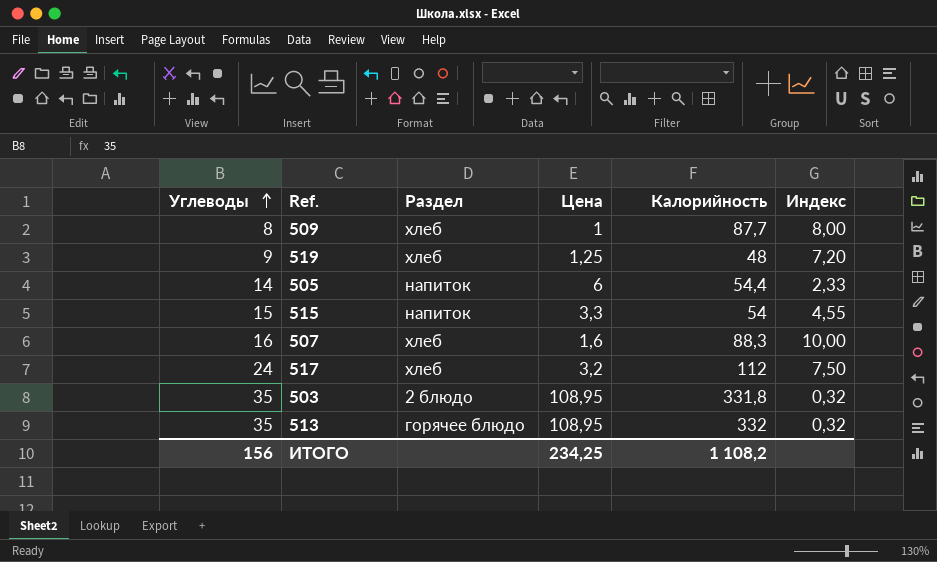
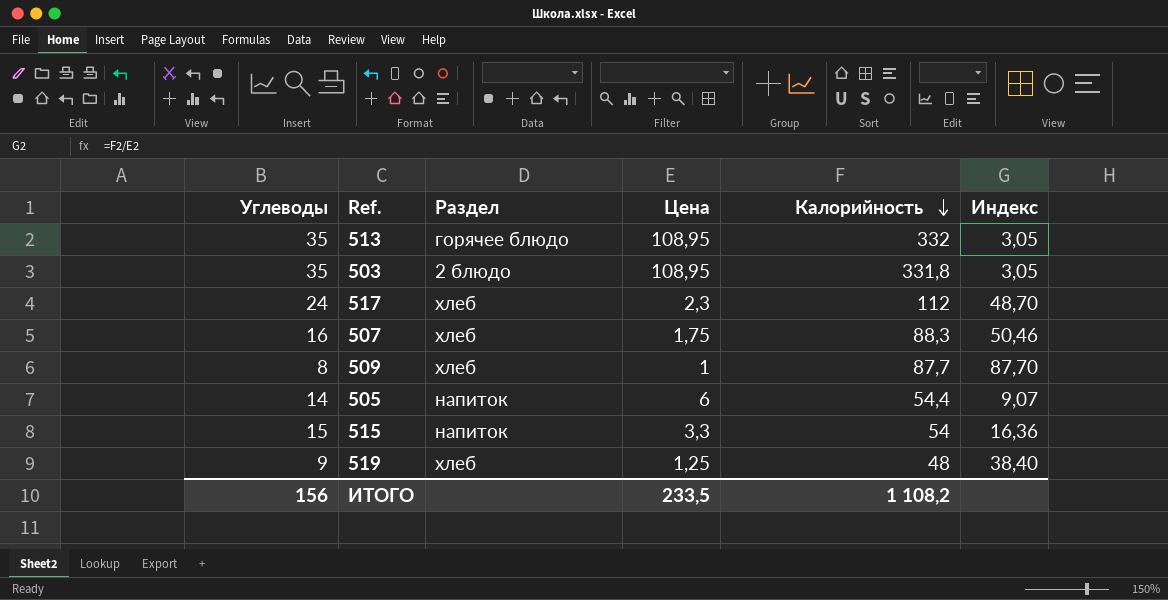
row order: Углеводы ascending -> Калорийность descending
column Индекс | formula: [Углеводы] / [Цена] -> [Калорийность] / [Цена]
517 | Цена: 3,2 -> 2,3
507 | Цена: 1,6 -> 1,75
ИТОГО | Цена: 234,25 -> 233,5

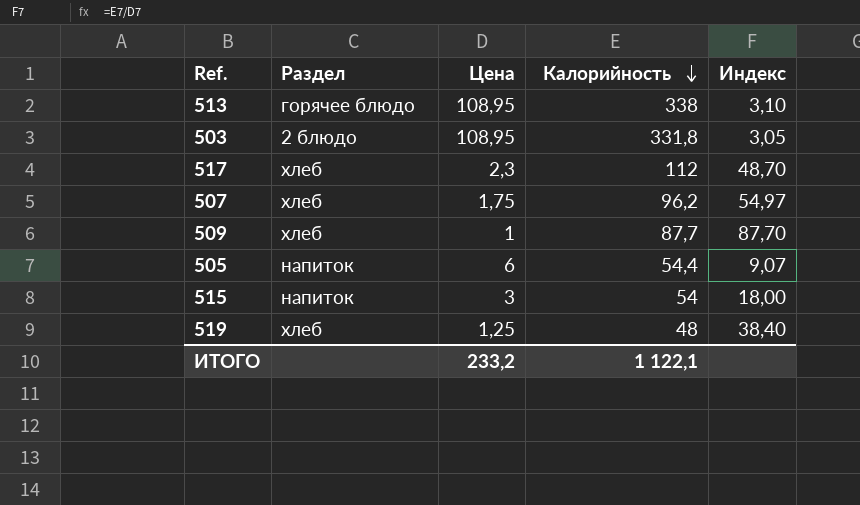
column Углеводы | position: 1 -> none
513 | Калорийность: 332 -> 338
513 | Индекс: 3,05 -> 3,10
507 | Калорийность: 88,3 -> 96,2
507 | Индекс: 50,46 -> 54,97
515 | Цена: 3,3 -> 3
515 | Индекс: 16,36 -> 18,00
ИТОГО | Цена: 233,5 -> 233,2
ИТОГО | Калорийность: 1 108,2 -> 1 122,1

